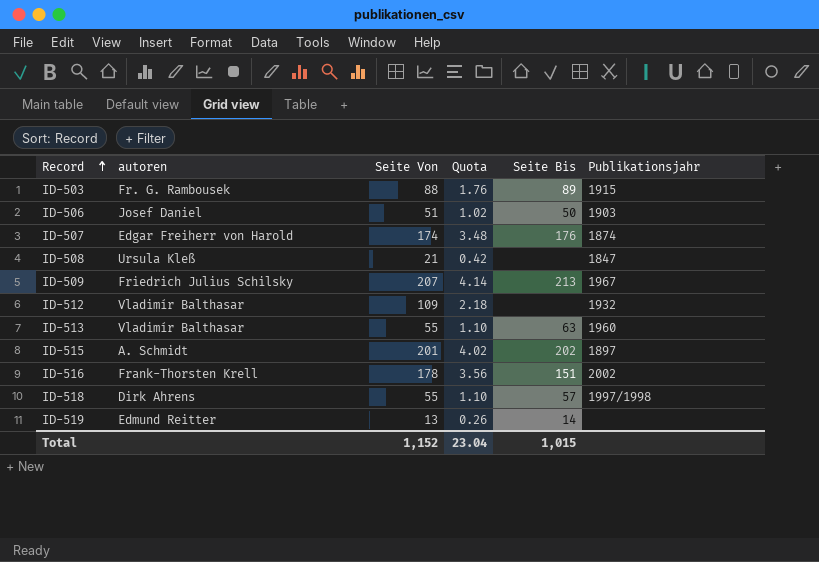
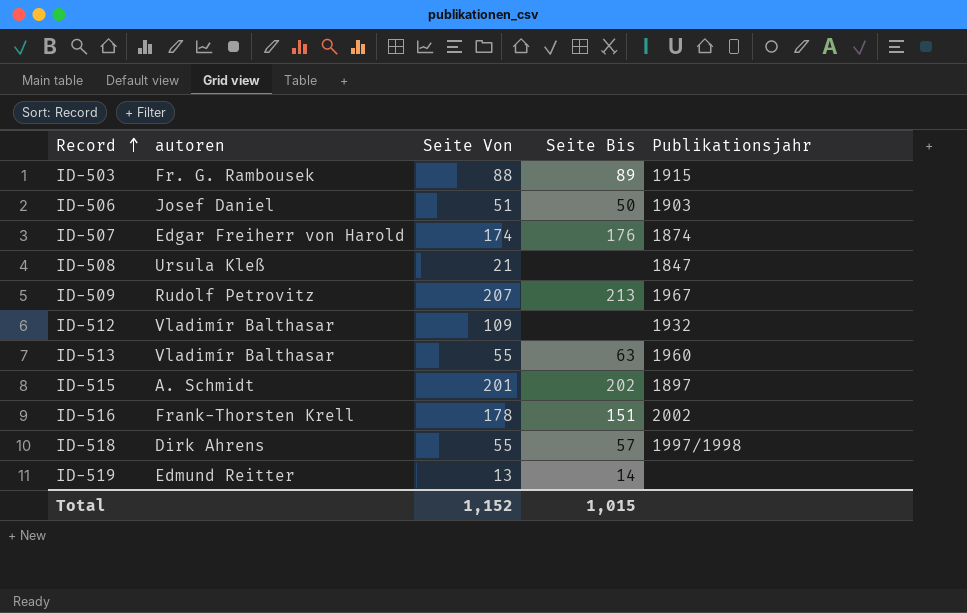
column Quota | formula: [Seite Von] * 0.02 -> none
ID-509 | autoren: Friedrich Julius Schilsky -> Rudolf Petrovitz

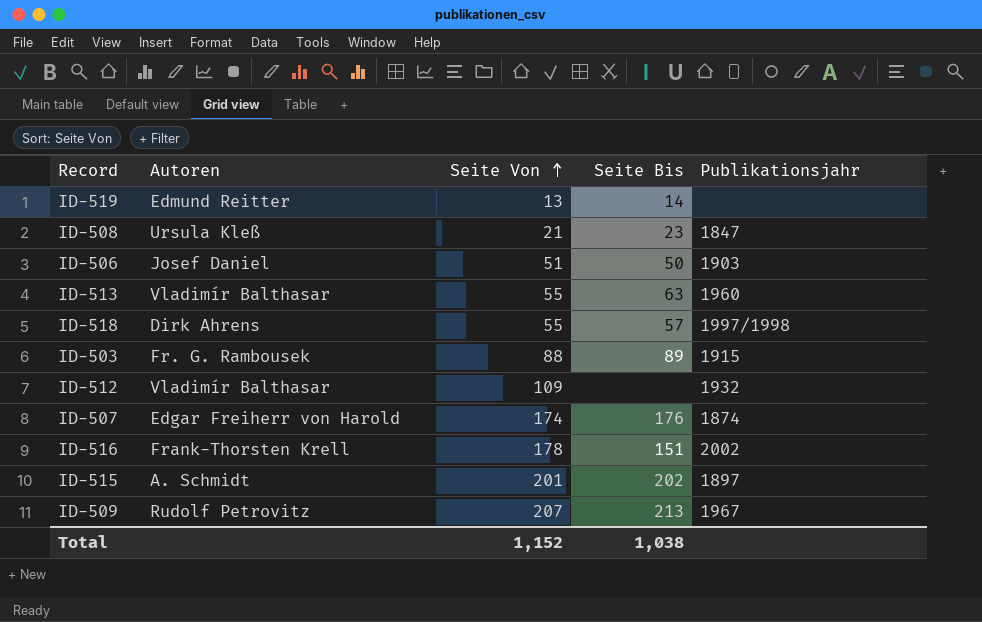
row order: Record ascending -> Seite Von ascending
column name: autoren -> Autoren
ID-508 | Seite Bis: none -> 23
Total | Seite Bis: 1,015 -> 1,038

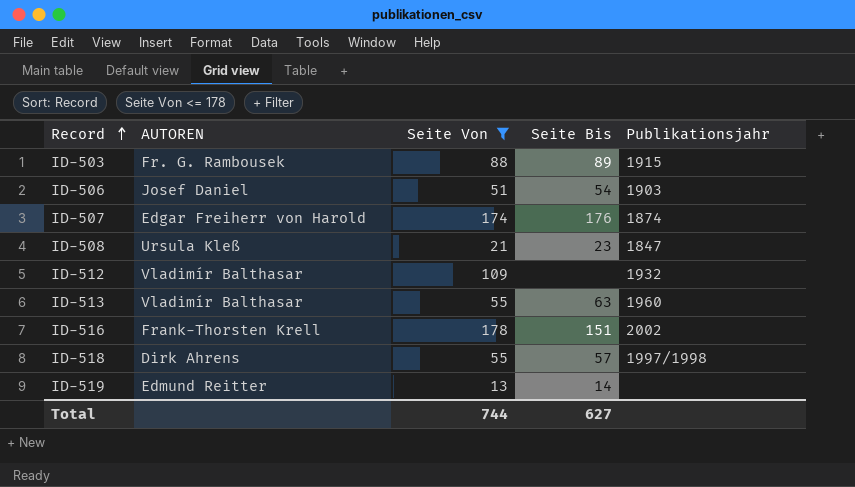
filter: none -> Seite Von <= 178
row order: Seite Von ascending -> Record ascending
column name: Autoren -> AUTOREN
ID-506 | Seite Bis: 50 -> 54
Total | Seite Von: 1,152 -> 744
Total | Seite Bis: 1,038 -> 627

